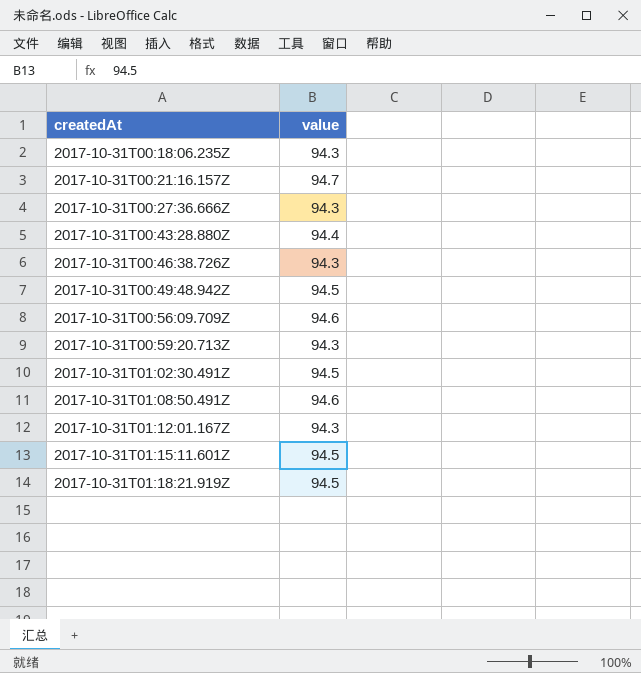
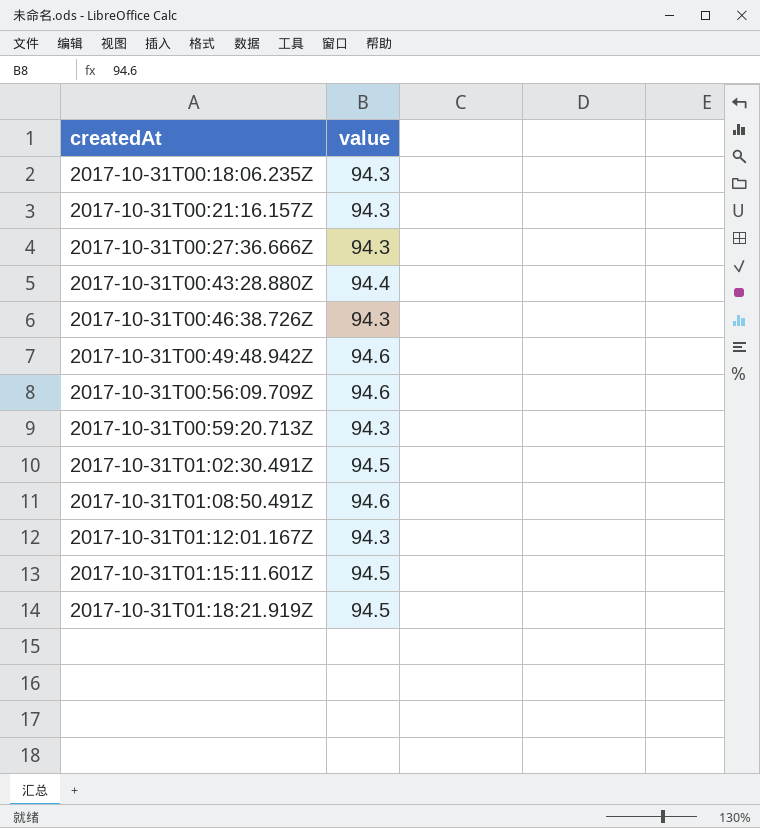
2017-10-31T00:21:16.157Z | value: 94.7 -> 94.3
2017-10-31T00:49:48.942Z | value: 94.5 -> 94.6

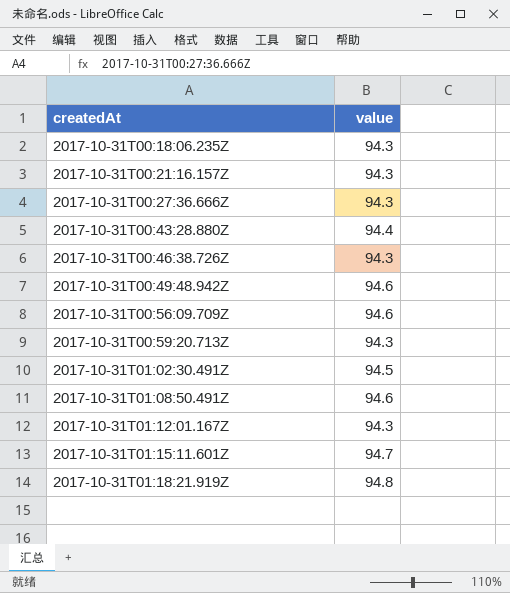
2017-10-31T01:15:11.601Z | value: 94.5 -> 94.7
2017-10-31T01:18:21.919Z | value: 94.5 -> 94.8

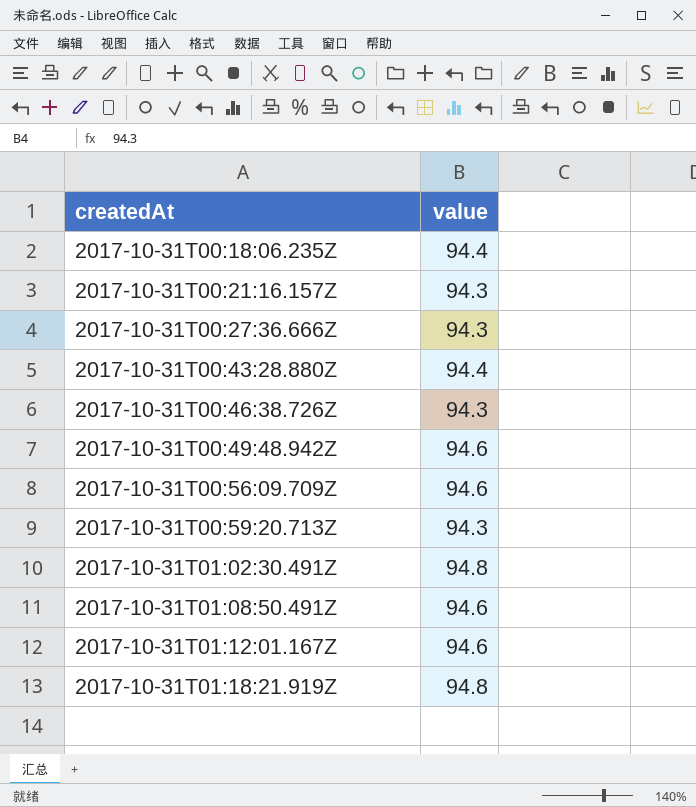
row 2017-10-31T01:15:11.601Z: 94.7 -> none
2017-10-31T00:18:06.235Z | value: 94.3 -> 94.4
2017-10-31T01:02:30.491Z | value: 94.5 -> 94.8
2017-10-31T01:12:01.167Z | value: 94.3 -> 94.6

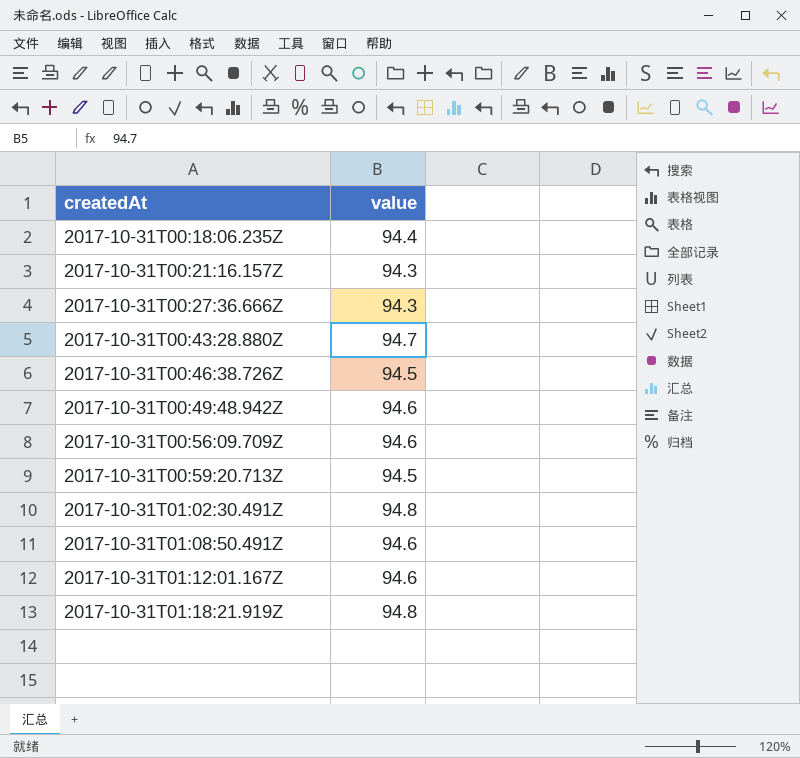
2017-10-31T00:43:28.880Z | value: 94.4 -> 94.7
2017-10-31T00:46:38.726Z | value: 94.3 -> 94.5
2017-10-31T00:59:20.713Z | value: 94.3 -> 94.5

